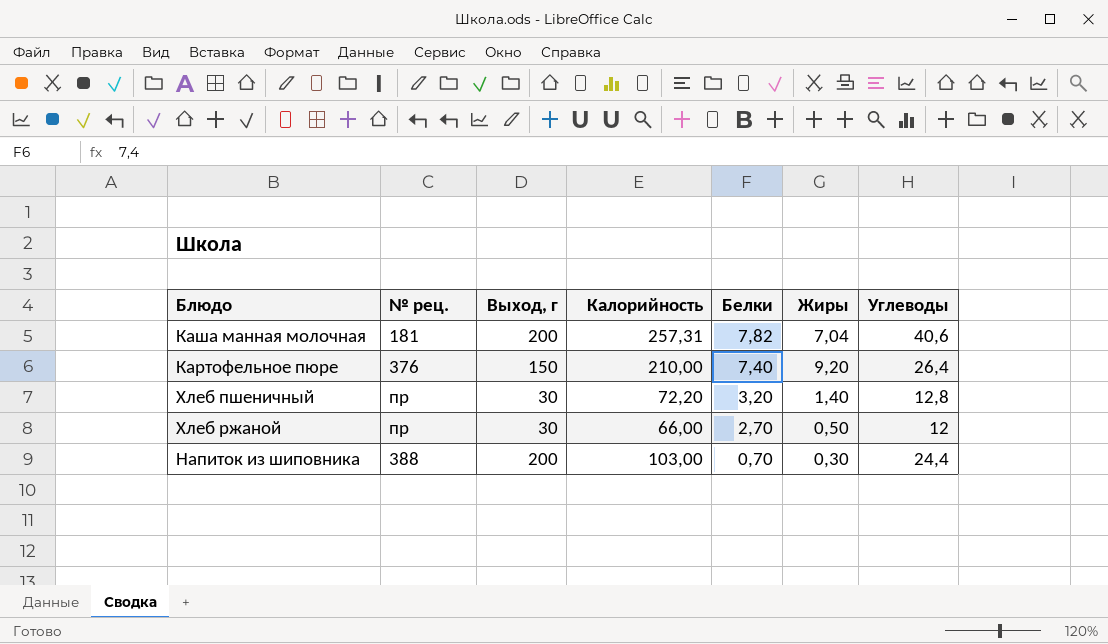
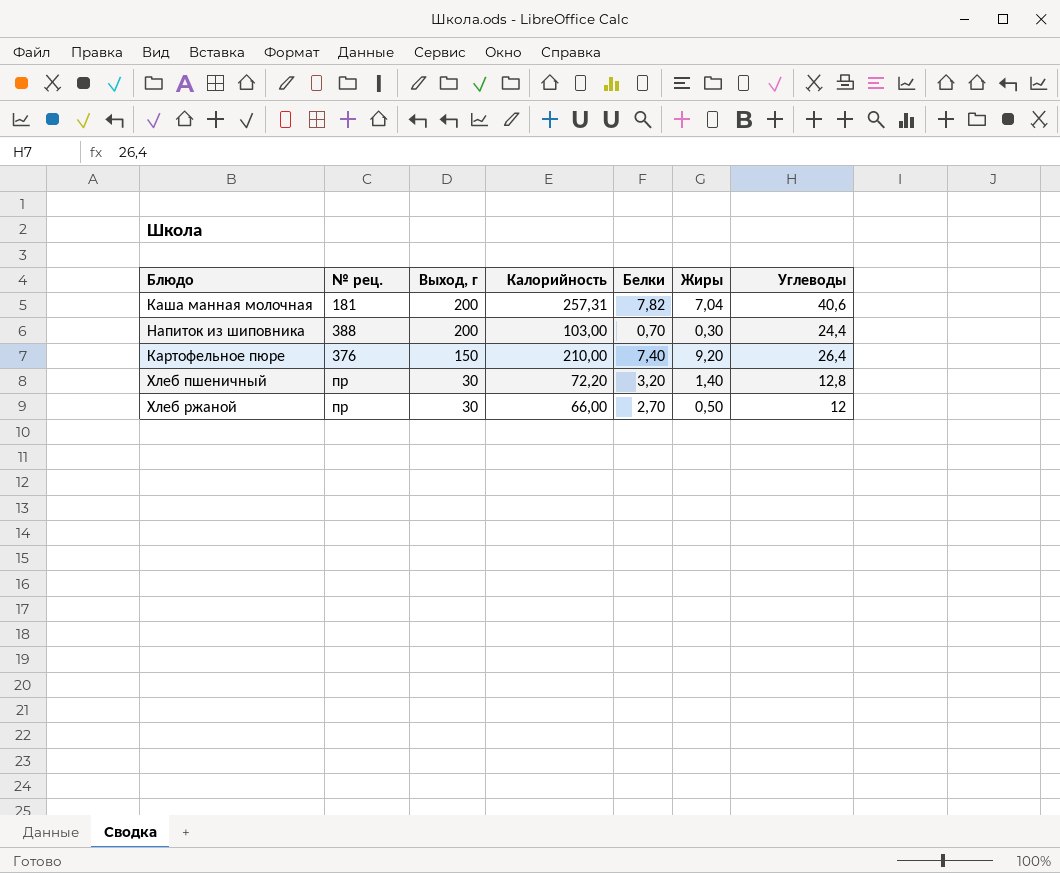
row order: Белки descending -> Выход, г descending

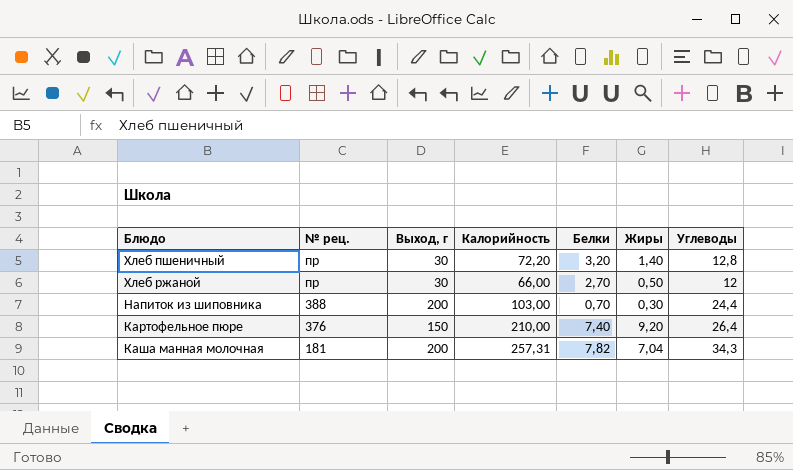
row order: Выход, г descending -> № рец. descending
Каша манная молочная | Углеводы: 40,6 -> 34,3

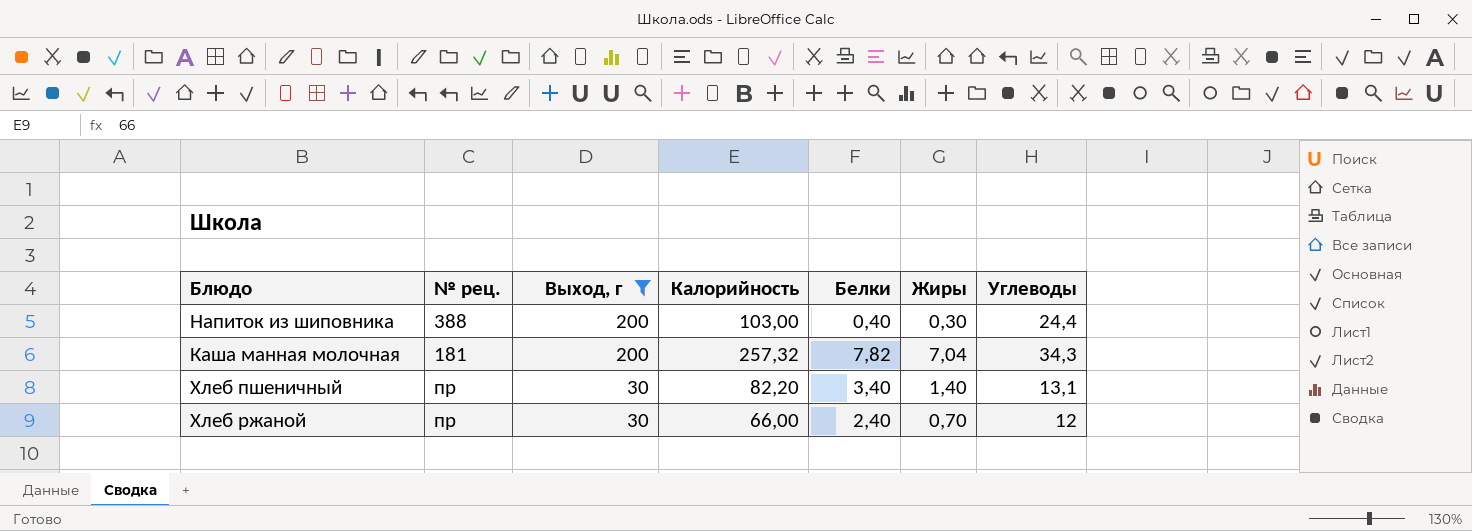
filter: none -> Выход, г != 150
row order: № рец. descending -> Выход, г descending
Напиток из шиповника | Белки: 0,70 -> 0,40
Каша манная молочная | Калорийность: 257,31 -> 257,32
Хлеб пшеничный | Калорийность: 72,20 -> 82,20
Хлеб пшеничный | Белки: 3,20 -> 3,40
Хлеб пшеничный | Углеводы: 12,8 -> 13,1
Хлеб ржаной | Белки: 2,70 -> 2,40
Хлеб ржаной | Жиры: 0,50 -> 0,70

